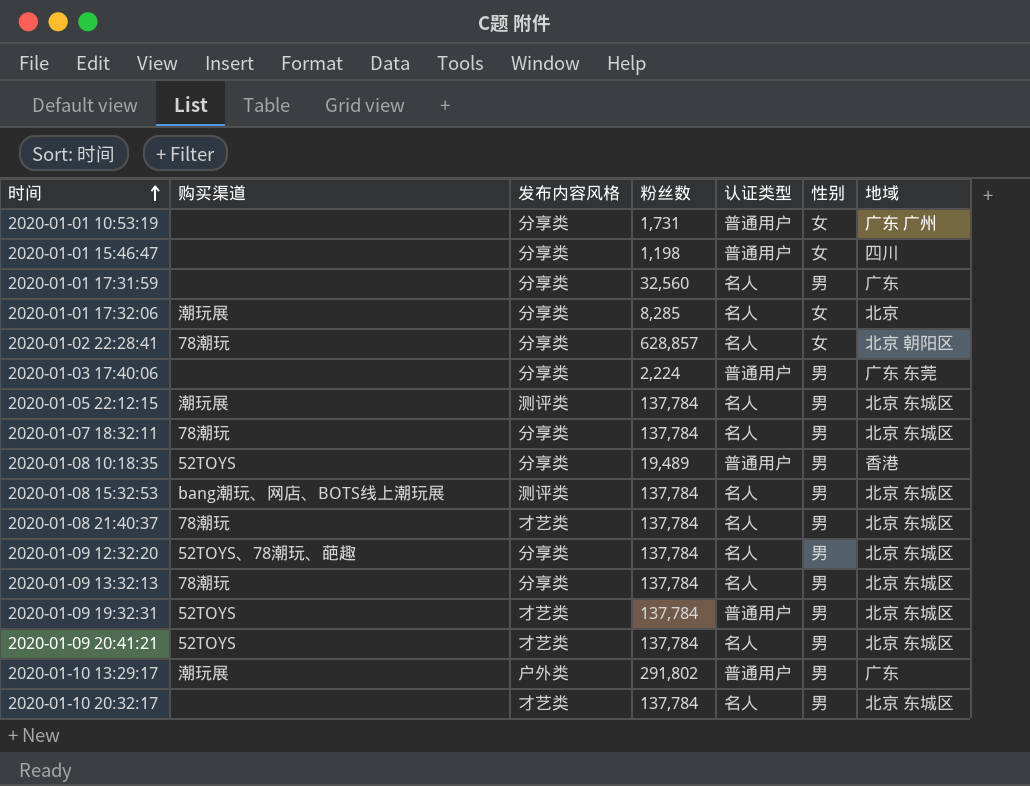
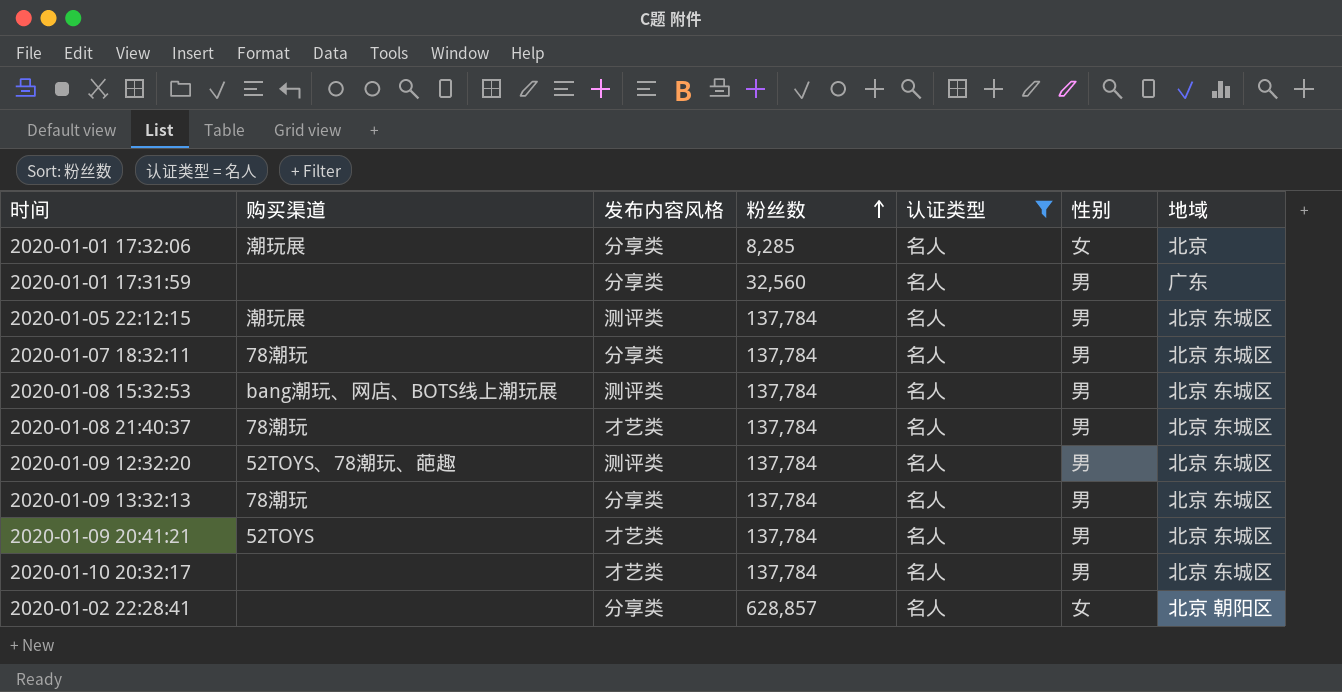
filter: none -> 认证类型 = 名人
row order: 时间 ascending -> 粉丝数 ascending
2020-01-09 12:32:20 | 发布内容风格: 分享类 -> 测评类
2020-01-02 22:28:41 | 购买渠道: 78潮玩 -> none

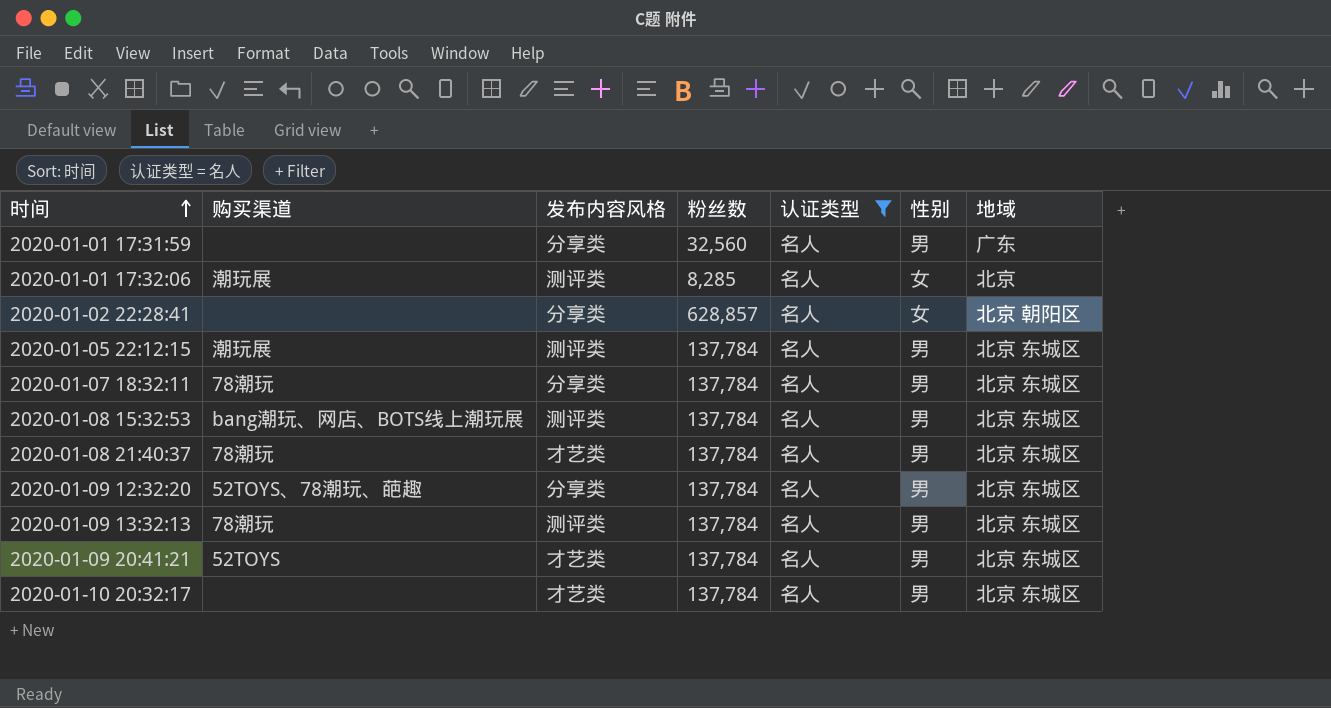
row order: 粉丝数 ascending -> 时间 ascending
2020-01-01 17:32:06 | 发布内容风格: 分享类 -> 测评类
2020-01-09 12:32:20 | 发布内容风格: 测评类 -> 分享类
2020-01-09 13:32:13 | 发布内容风格: 分享类 -> 测评类

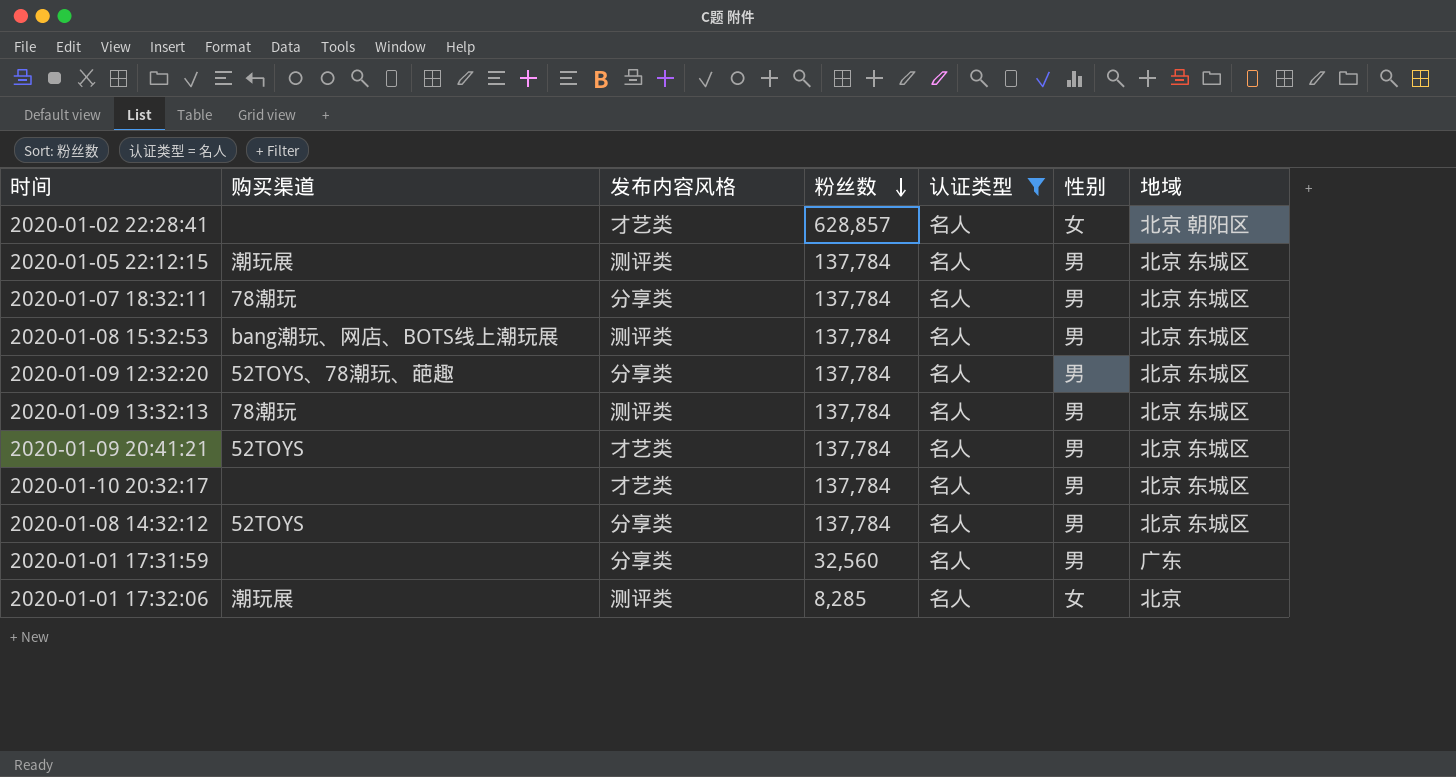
row order: 时间 ascending -> 粉丝数 descending
row 2020-01-08 21:40:37: 78潮玩 | 才艺类 | 137,784 | 名人 | 男 | 北京 东城区 -> none
2020-01-02 22:28:41 | 发布内容风格: 分享类 -> 才艺类
row 2020-01-08 14:32:12: none -> 52TOYS | 分享类 | 137,784 | 名人 | 男 | 北京 东城区

